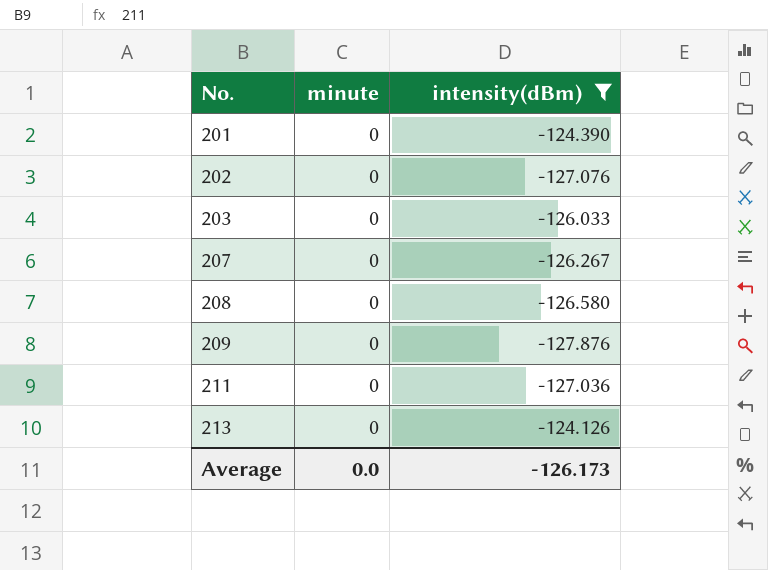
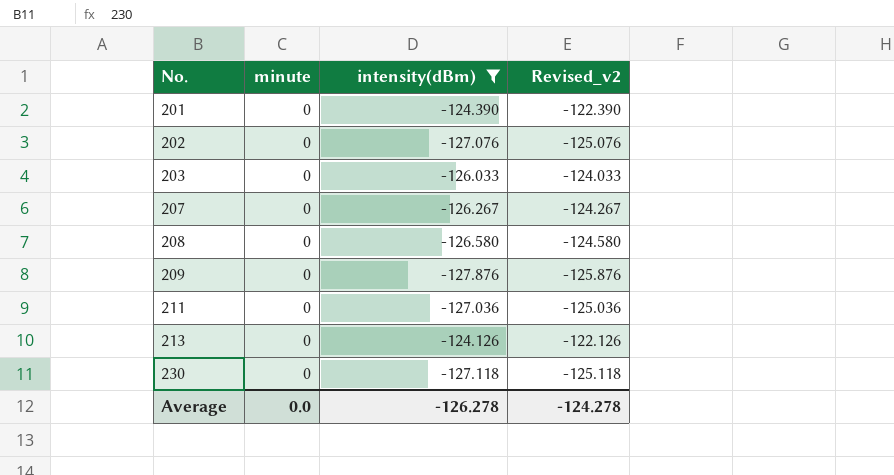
column Revised_v2 | formula: none -> [intensity(dBm)] + 2
row 230: none -> 0 | -127.118 | -125.118
Average | intensity(dBm): -126.173 -> -126.278

